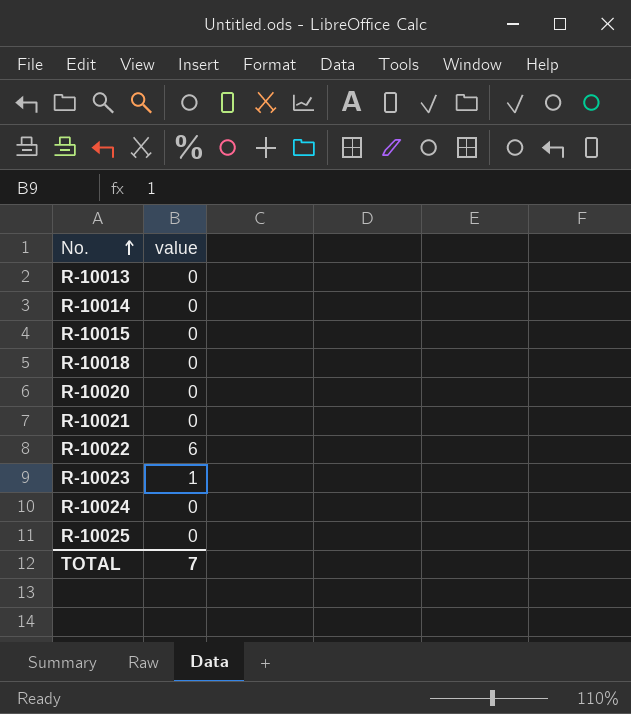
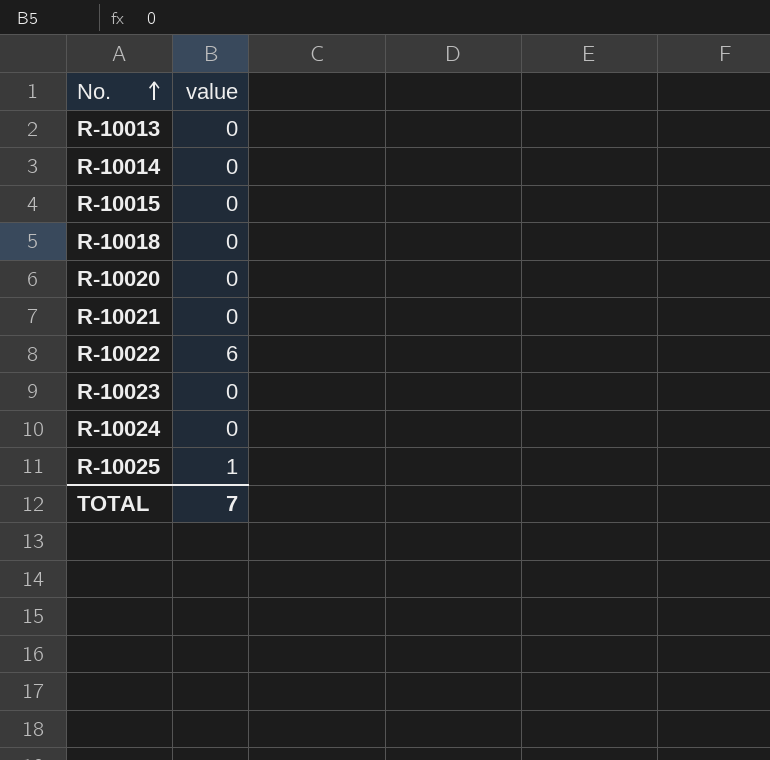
R-10023 | value: 1 -> 0
R-10025 | value: 0 -> 1

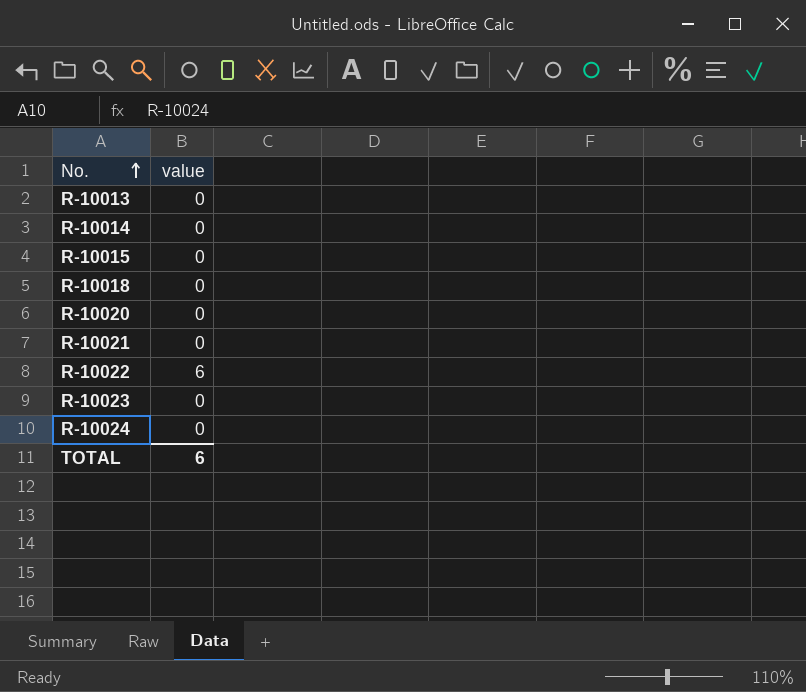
row R-10025: 1 -> none
TOTAL | value: 7 -> 6

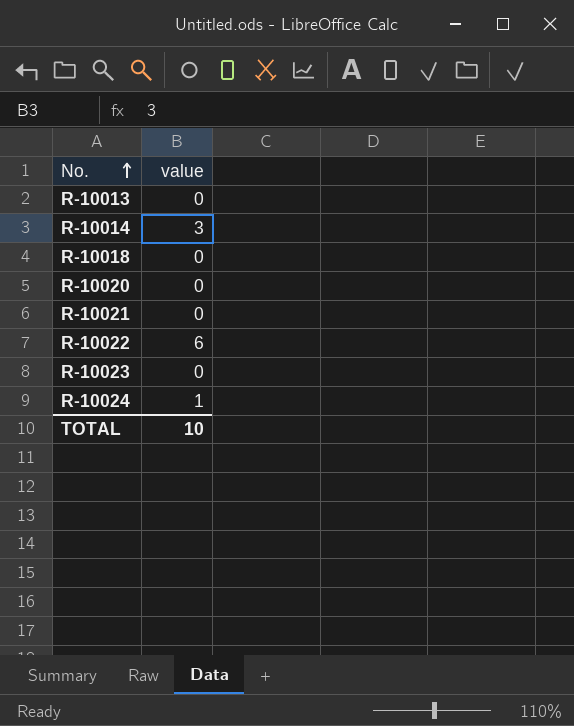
row R-10015: 0 -> none
R-10014 | value: 0 -> 3
R-10024 | value: 0 -> 1
TOTAL | value: 6 -> 10

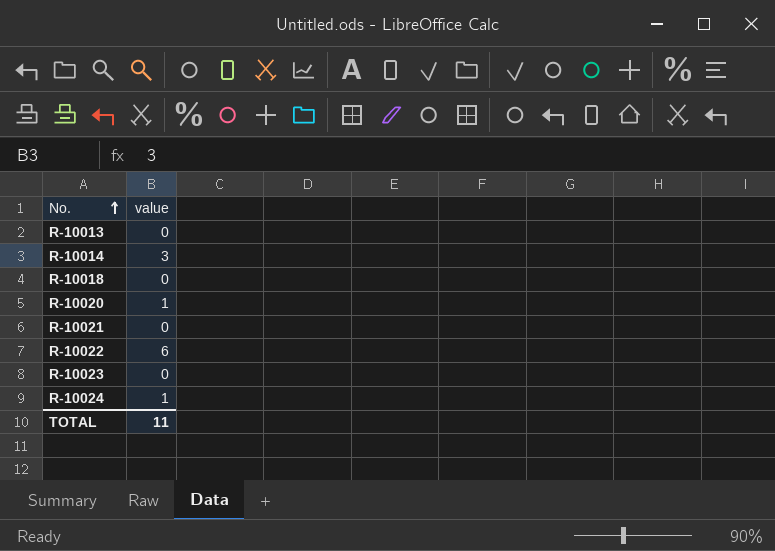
R-10020 | value: 0 -> 1
TOTAL | value: 10 -> 11

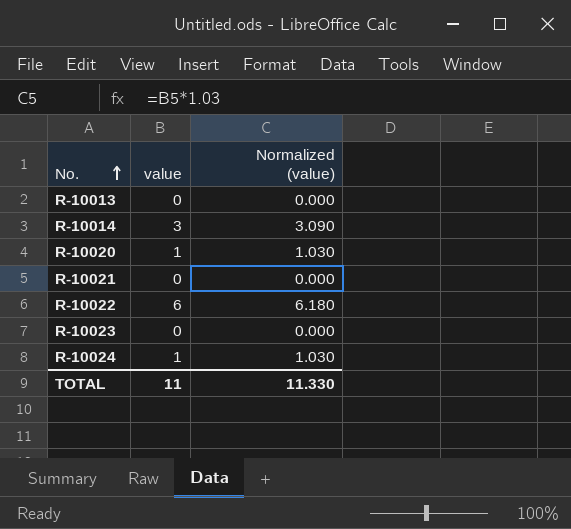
column Normalized (value) | formula: none -> [value] * 1.03
row R-10018: 0 -> none

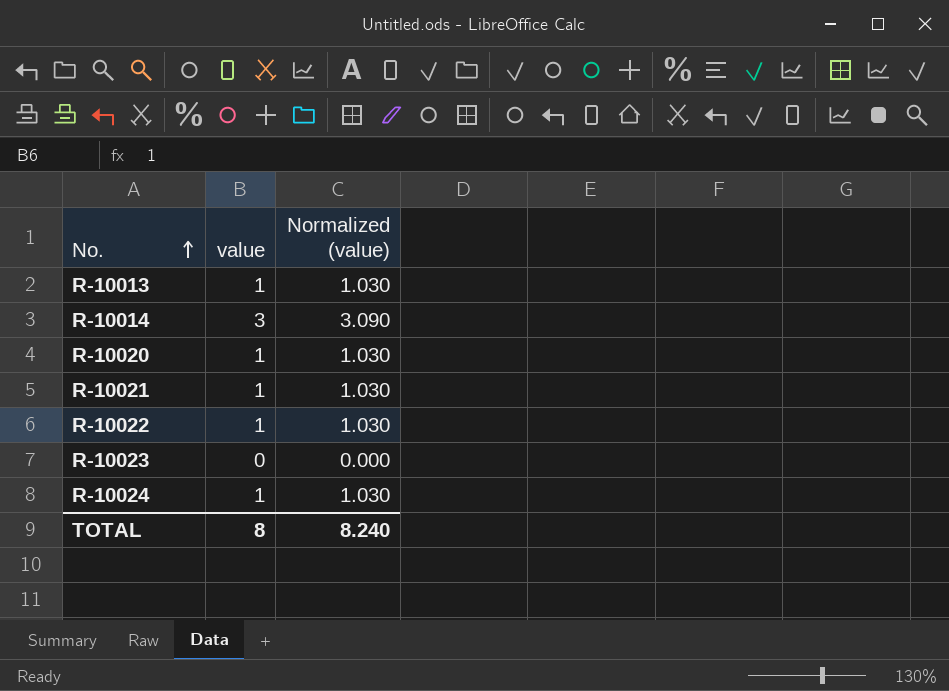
R-10013 | value: 0 -> 1
R-10013 | Normalized (value): 0.000 -> 1.030
R-10021 | value: 0 -> 1
R-10021 | Normalized (value): 0.000 -> 1.030
R-10022 | value: 6 -> 1
R-10022 | Normalized (value): 6.180 -> 1.030
TOTAL | value: 11 -> 8
TOTAL | Normalized (value): 11.330 -> 8.240

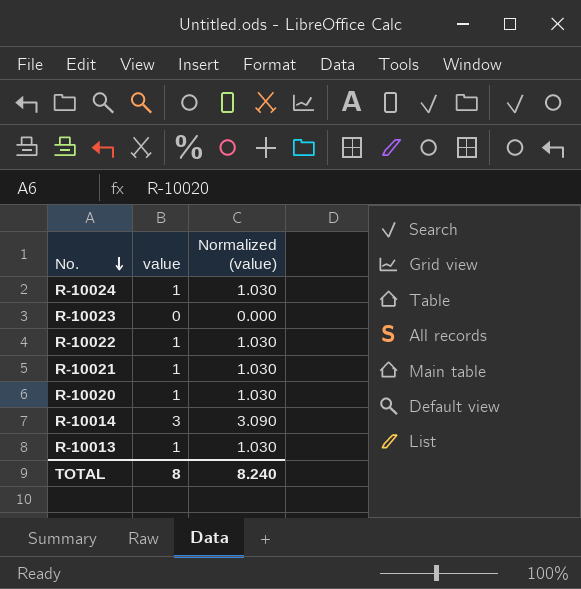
row order: No. ascending -> No. descending

